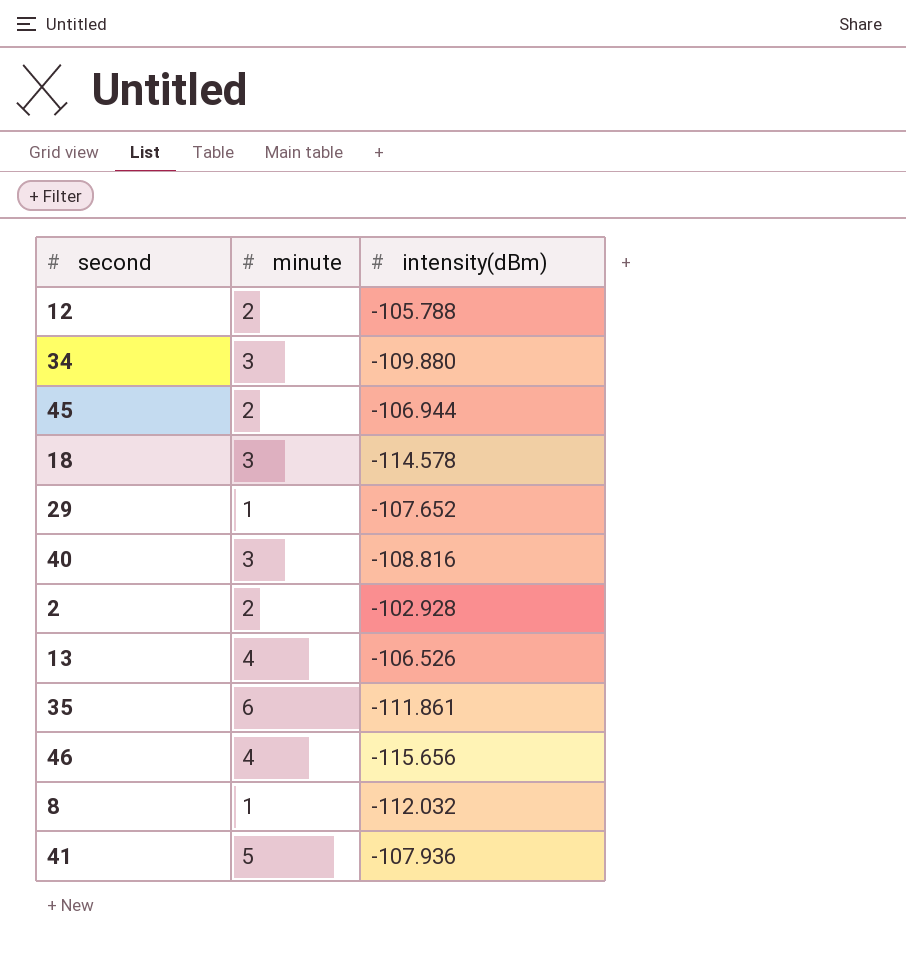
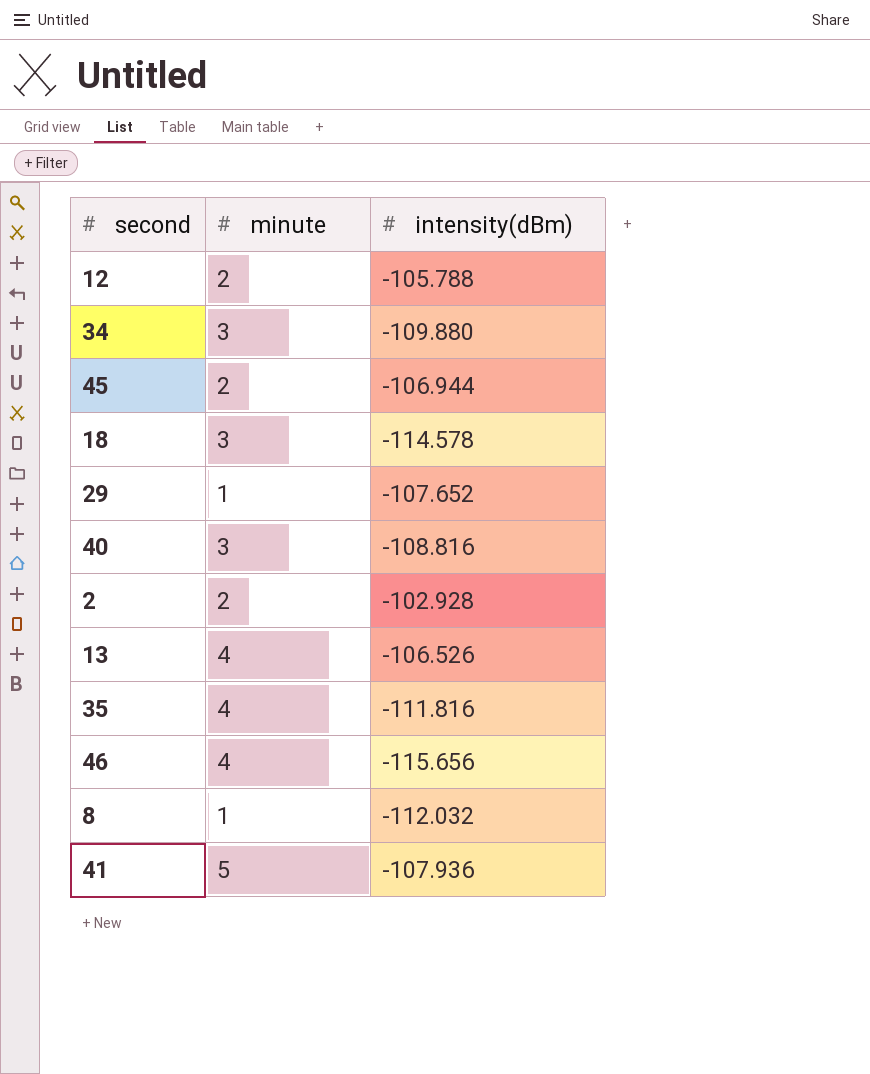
35 | minute: 6 -> 4
35 | intensity(dBm): -111.861 -> -111.816

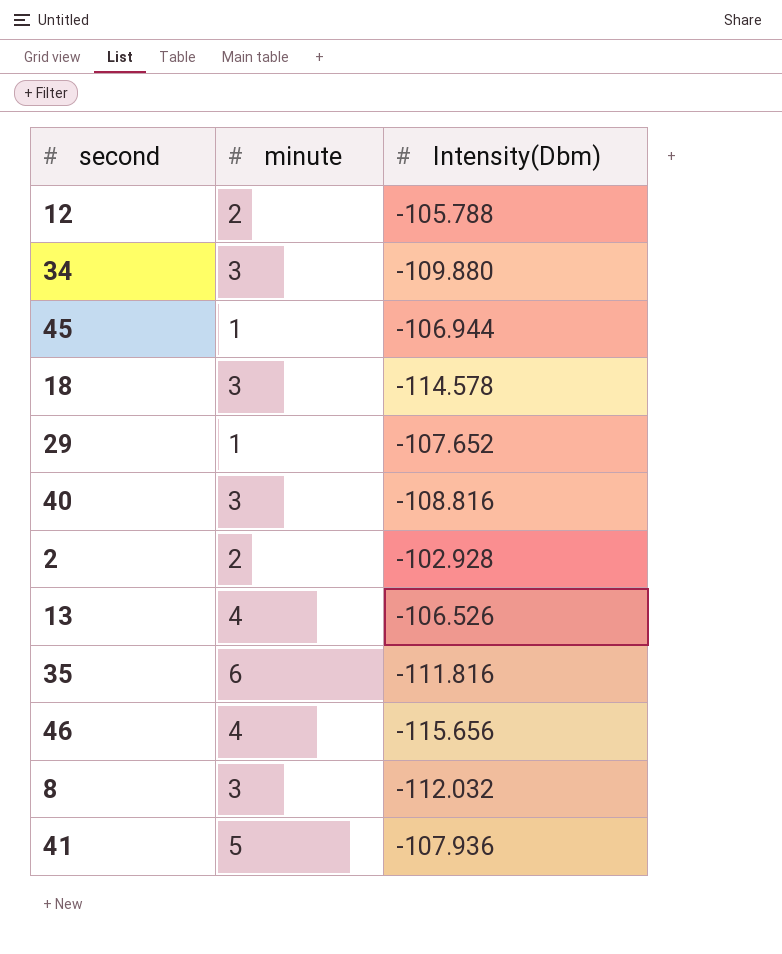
column name: intensity(dBm) -> Intensity(Dbm)
45 | minute: 2 -> 1
35 | minute: 4 -> 6
8 | minute: 1 -> 3

